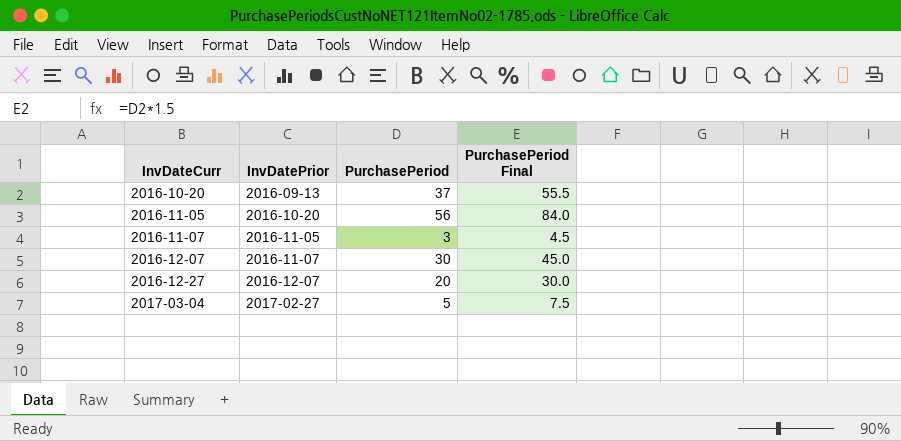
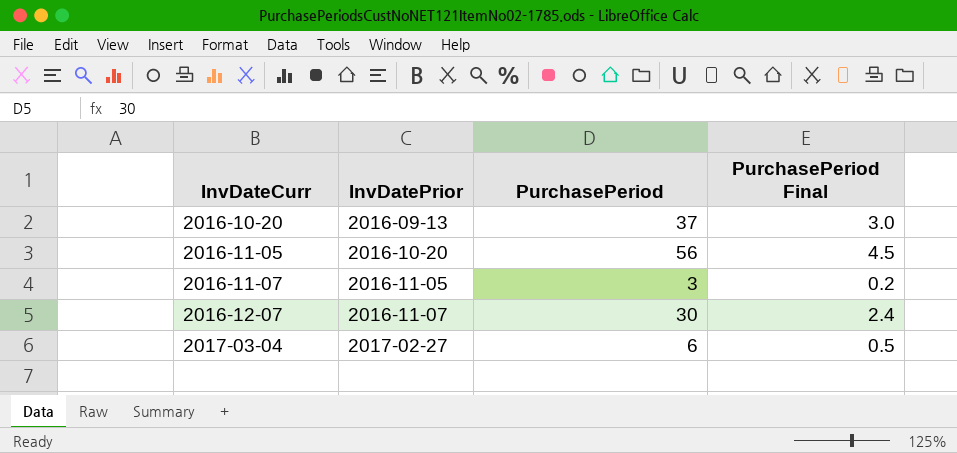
column PurchasePeriod Final | formula: [PurchasePeriod] * 1.5 -> [PurchasePeriod] * 0.08
row 2016-12-27: 2016-12-07 | 20 | 30.0 -> none
2017-03-04 | PurchasePeriod: 5 -> 6

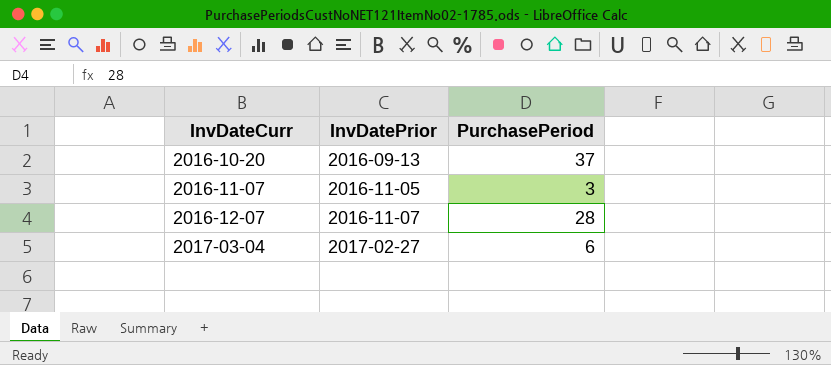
column PurchasePeriod Final | formula: [PurchasePeriod] * 0.08 -> none
row 2016-11-05: 2016-10-20 | 56 | 4.5 -> none
2016-12-07 | PurchasePeriod: 30 -> 28

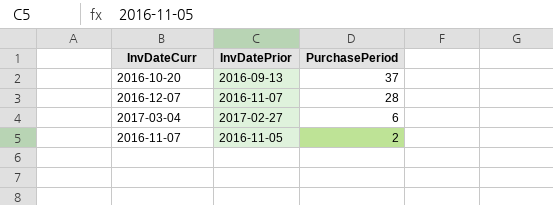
row order: InvDateCurr ascending -> PurchasePeriod descending
2016-11-07 | PurchasePeriod: 3 -> 2

